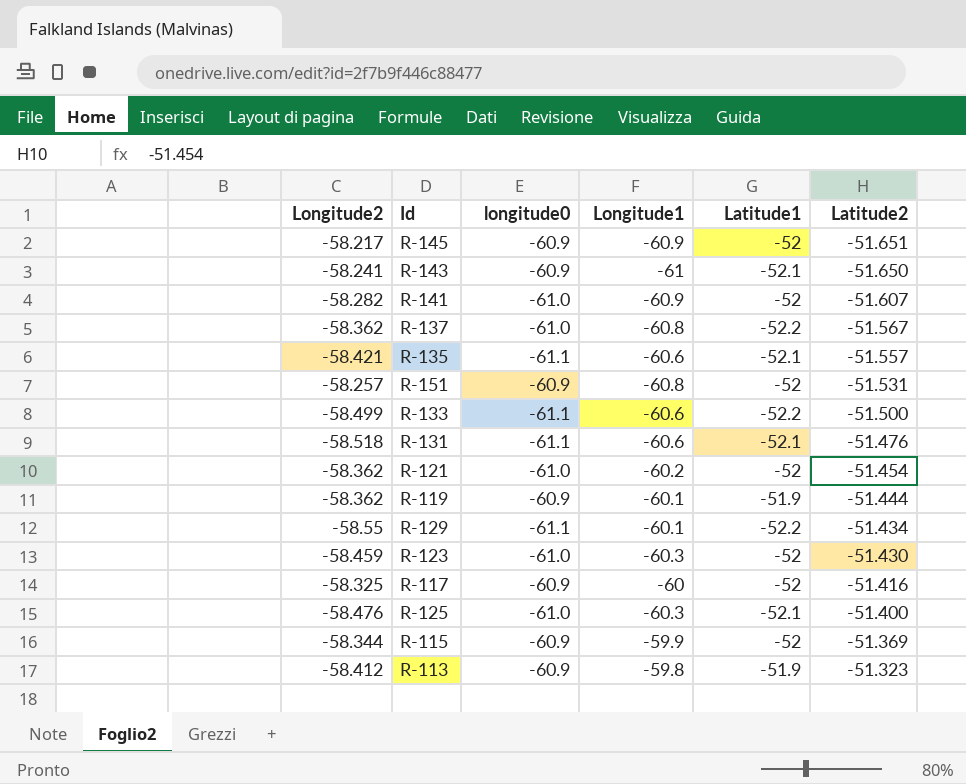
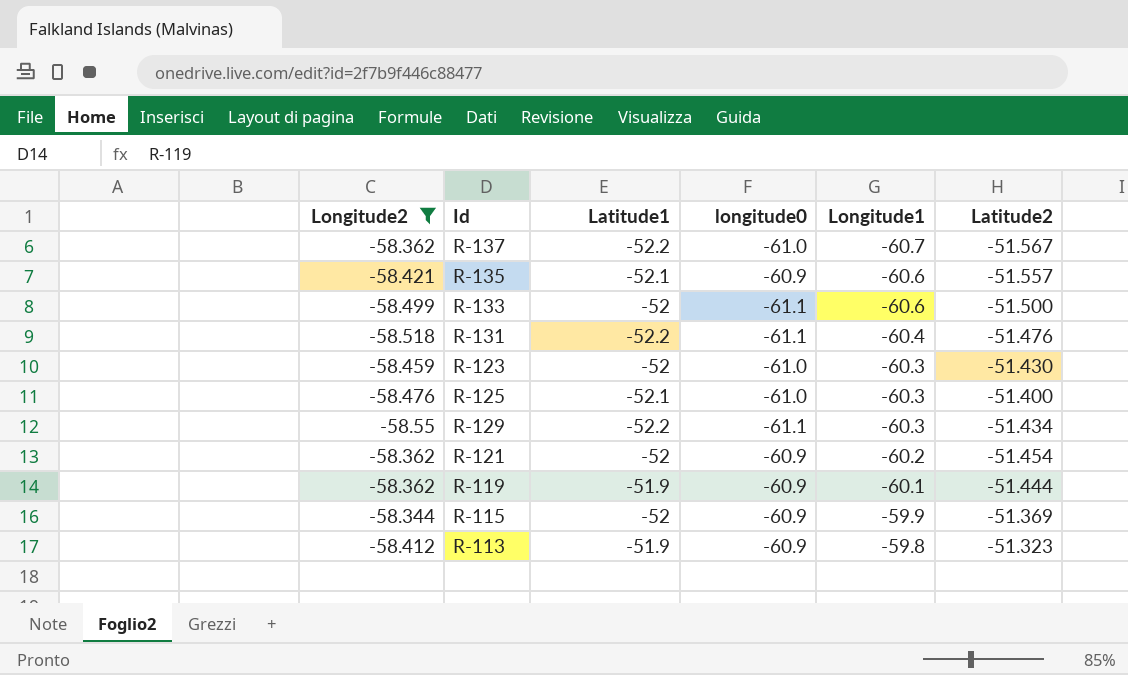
filter: none -> Longitude2 <= -58.344
row order: Latitude2 ascending -> Longitude1 ascending
column Latitude1 | position: 5 -> 3
R-137 | Longitude1: -60.8 -> -60.7
R-135 | longitude0: -61.1 -> -60.9
R-133 | Latitude1: -52.2 -> -52
R-131 | Latitude1: -52.1 -> -52.2
R-131 | Longitude1: -60.6 -> -60.4
R-129 | Longitude1: -60.1 -> -60.3
R-121 | longitude0: -61.0 -> -60.9

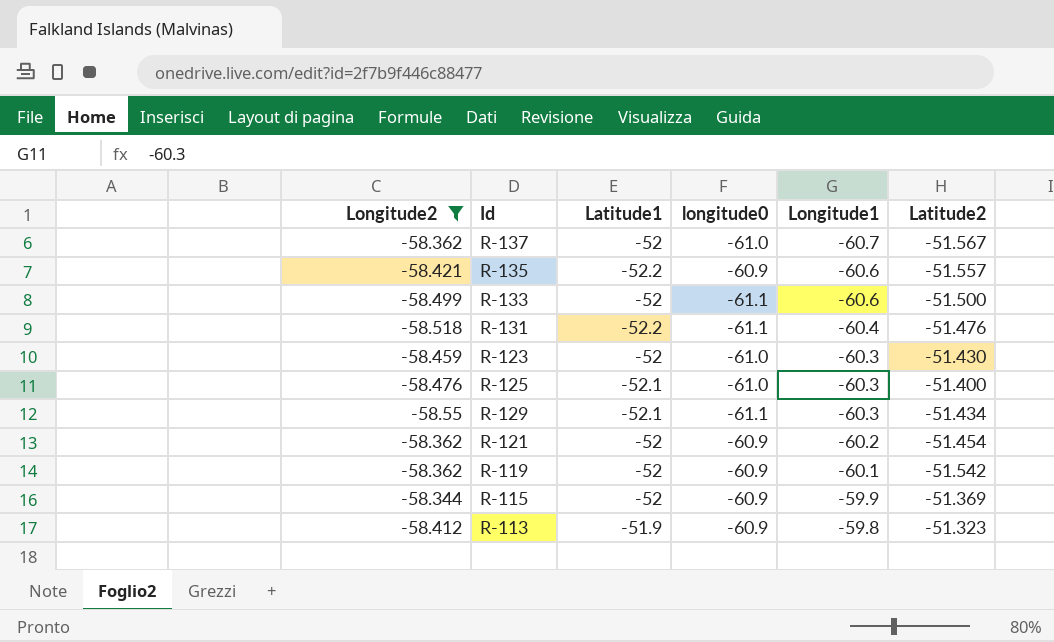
R-137 | Latitude1: -52.2 -> -52
R-135 | Latitude1: -52.1 -> -52.2
R-129 | Latitude1: -52.2 -> -52.1
R-119 | Latitude1: -51.9 -> -52
R-119 | Latitude2: -51.444 -> -51.542

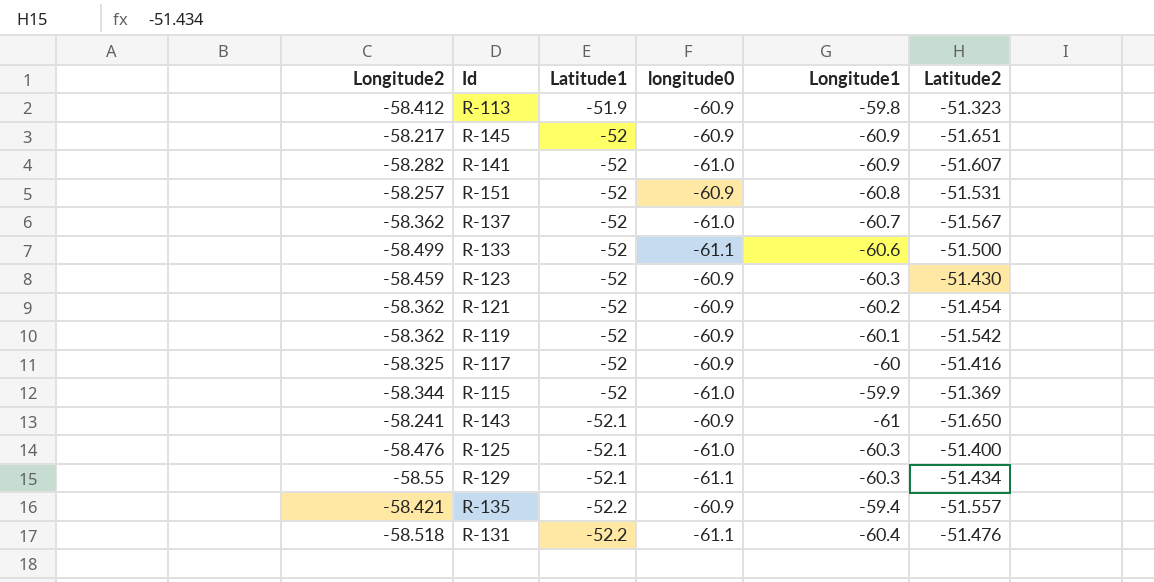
filter: Longitude2 <= -58.344 -> none
row order: Longitude1 ascending -> Latitude1 descending
R-123 | longitude0: -61.0 -> -60.9
R-115 | longitude0: -60.9 -> -61.0
R-135 | Longitude1: -60.6 -> -59.4

